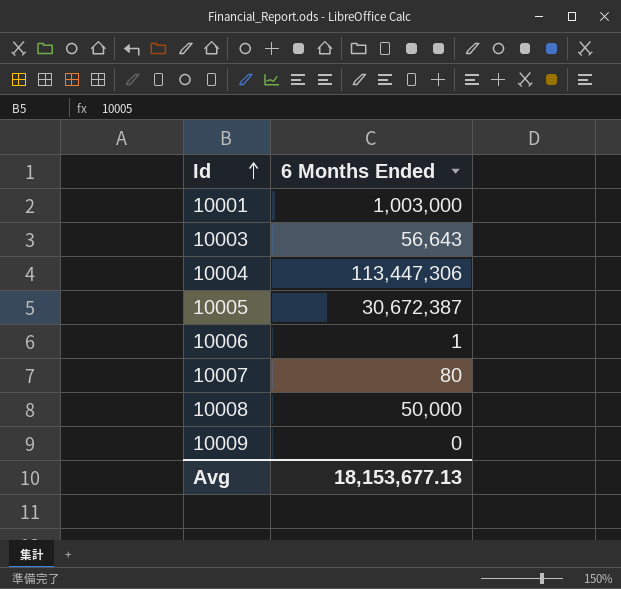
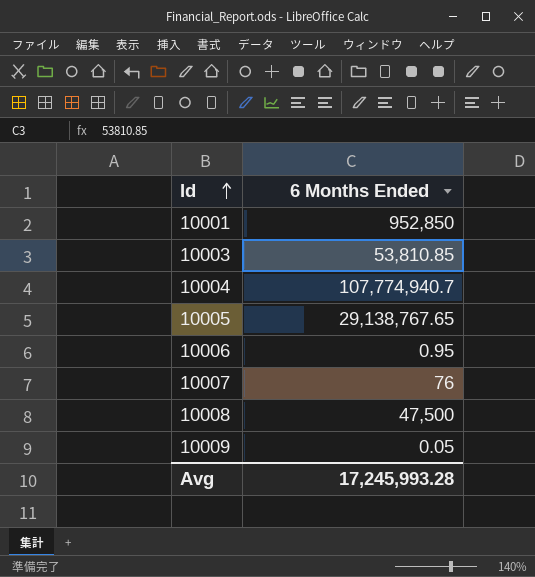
10001 | 6 Months Ended: 1,003,000 -> 952,850
10003 | 6 Months Ended: 56,643 -> 53,810.85
10004 | 6 Months Ended: 113,447,306 -> 107,774,940.7
10005 | 6 Months Ended: 30,672,387 -> 29,138,767.65
10006 | 6 Months Ended: 1 -> 0.95
10007 | 6 Months Ended: 80 -> 76
10008 | 6 Months Ended: 50,000 -> 47,500
10009 | 6 Months Ended: 0 -> 0.05
Avg | 6 Months Ended: 18,153,677.13 -> 17,245,993.28

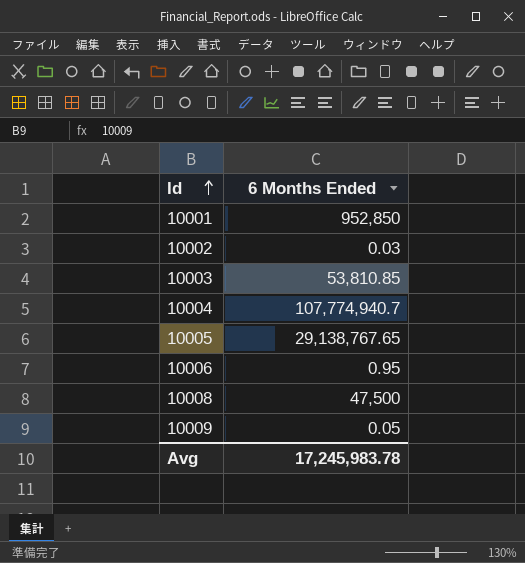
row 10007: 76 -> none
row 10002: none -> 0.03
Avg | 6 Months Ended: 17,245,993.28 -> 17,245,983.78

